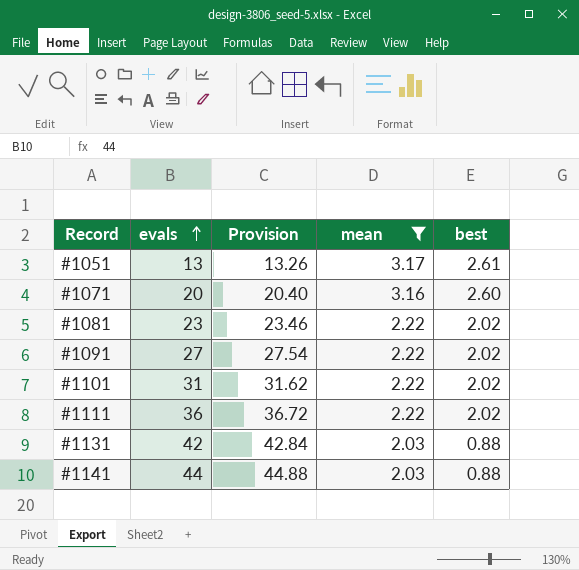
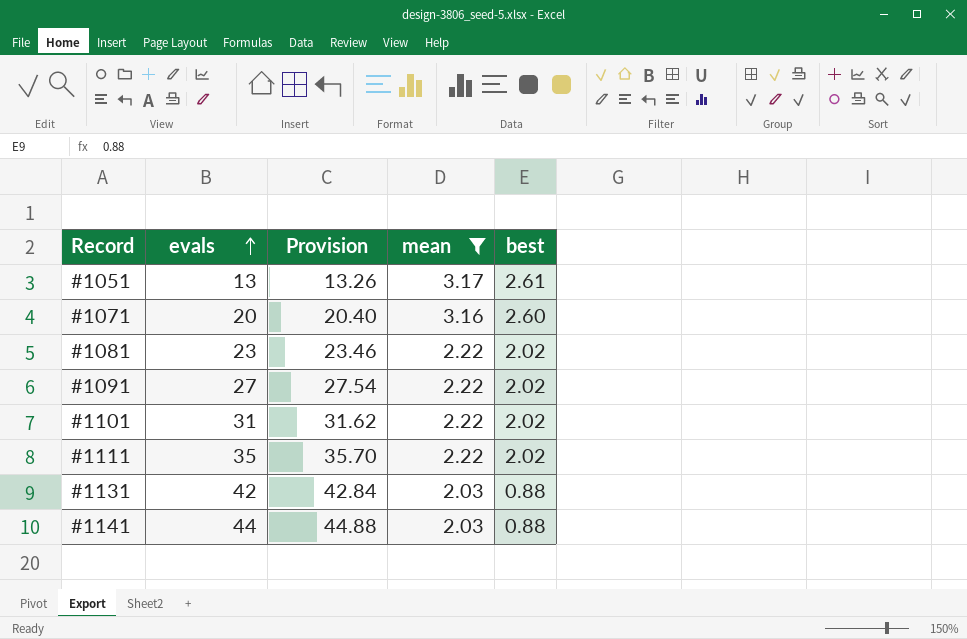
#1111 | evals: 36 -> 35
#1111 | Provision: 36.72 -> 35.70

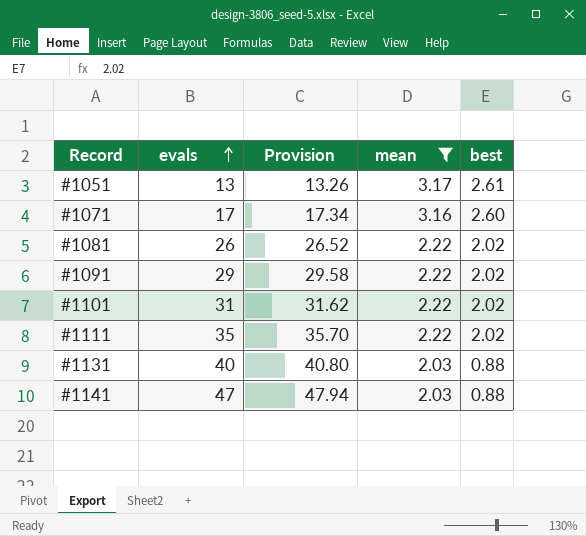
#1071 | evals: 20 -> 17
#1071 | Provision: 20.40 -> 17.34
#1081 | evals: 23 -> 26
#1081 | Provision: 23.46 -> 26.52
#1091 | evals: 27 -> 29
#1091 | Provision: 27.54 -> 29.58
#1131 | evals: 42 -> 40
#1131 | Provision: 42.84 -> 40.80
#1141 | evals: 44 -> 47
#1141 | Provision: 44.88 -> 47.94

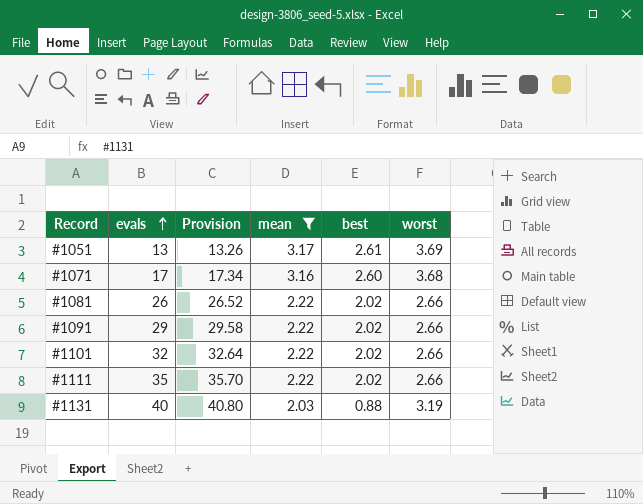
column worst | position: none -> 6
row #1141: 47 | 47.94 | 2.03 | 0.88 -> none
#1101 | evals: 31 -> 32
#1101 | Provision: 31.62 -> 32.64

